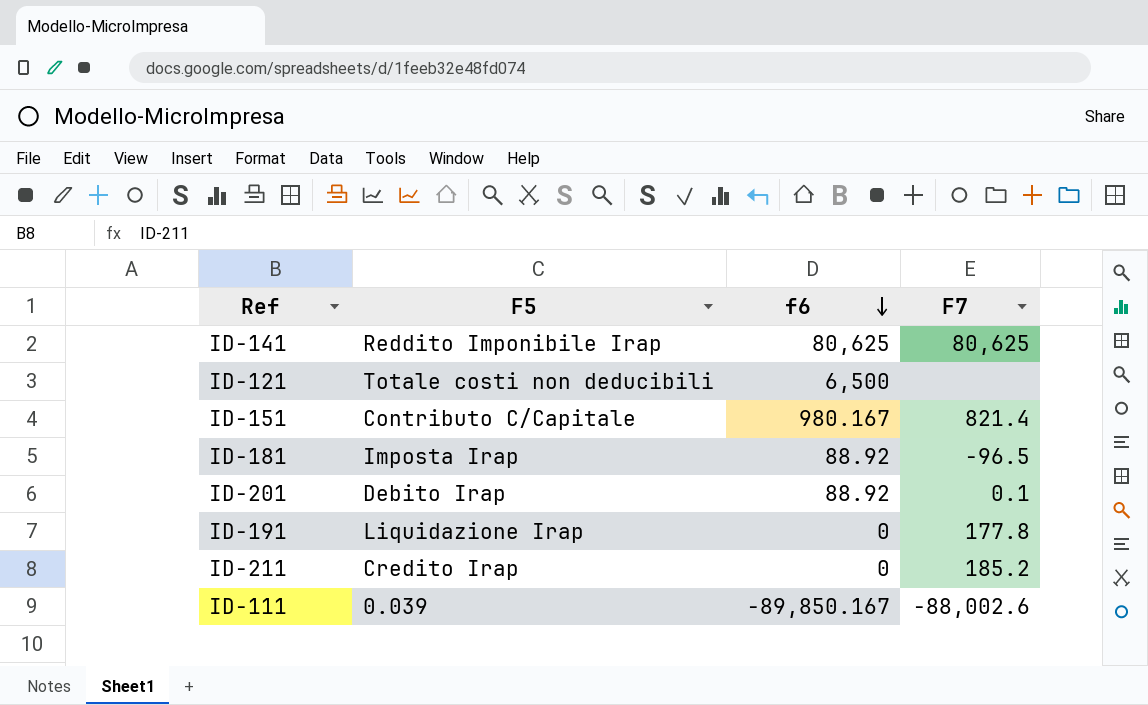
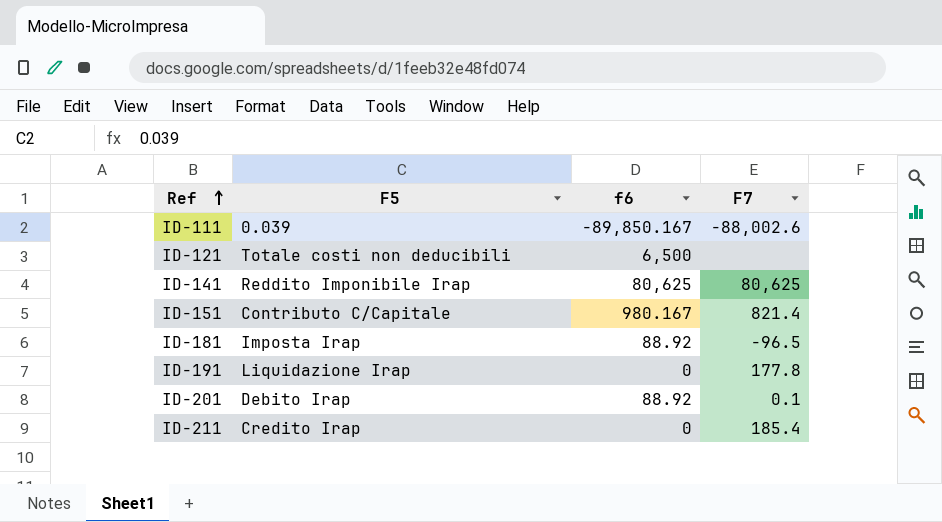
row order: f6 descending -> Ref ascending
ID-211 | F7: 185.2 -> 185.4

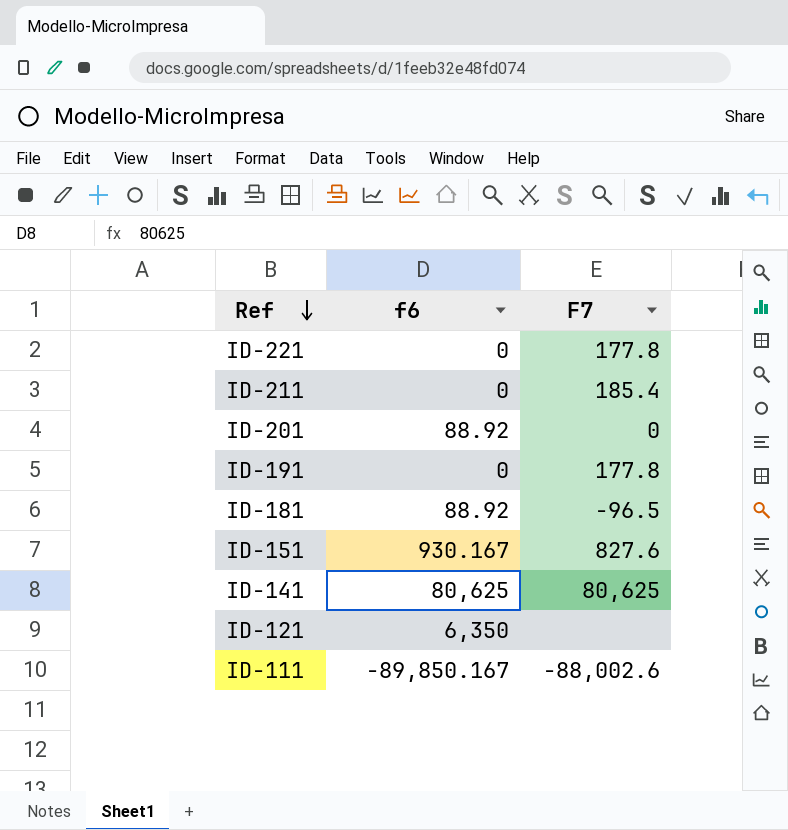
row order: Ref ascending -> Ref descending
column F5 | position: 2 -> none
row ID-221: none -> 0 | 177.8
ID-201 | F7: 0.1 -> 0
ID-151 | f6: 980.167 -> 930.167
ID-151 | F7: 821.4 -> 827.6
ID-121 | f6: 6,500 -> 6,350

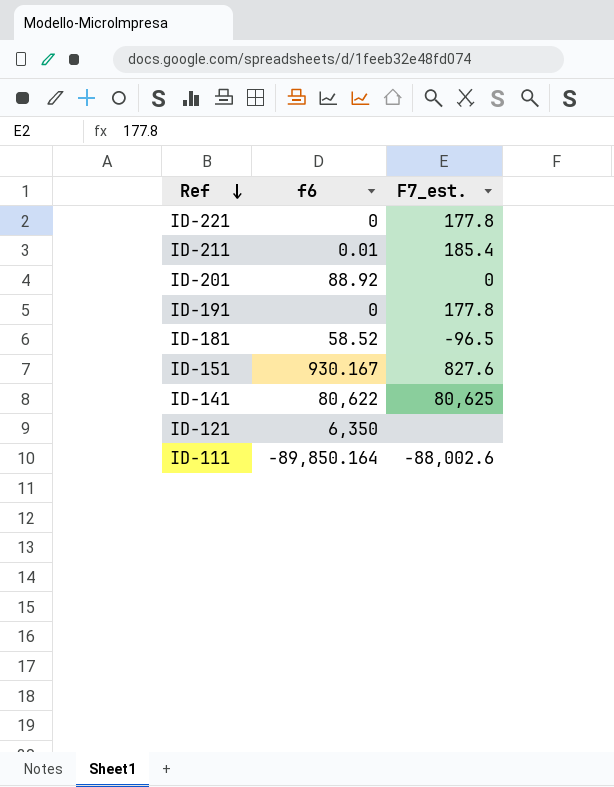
column name: F7 -> F7_est.
ID-211 | f6: 0 -> 0.01
ID-181 | f6: 88.92 -> 58.52
ID-141 | f6: 80,625 -> 80,622
ID-111 | f6: -89,850.167 -> -89,850.164

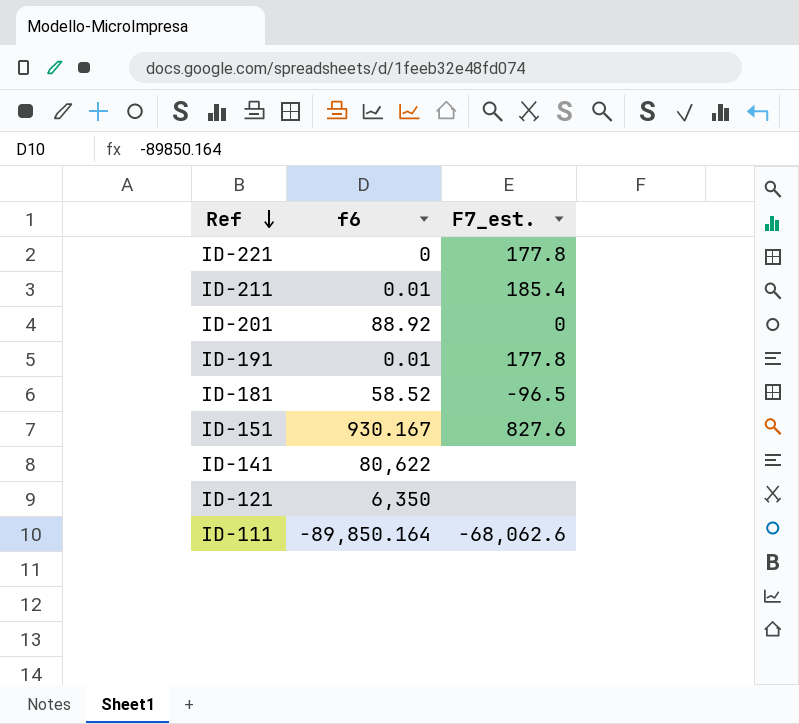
ID-191 | f6: 0 -> 0.01
ID-141 | F7_est.: 80,625 -> none
ID-111 | F7_est.: -88,002.6 -> -68,062.6

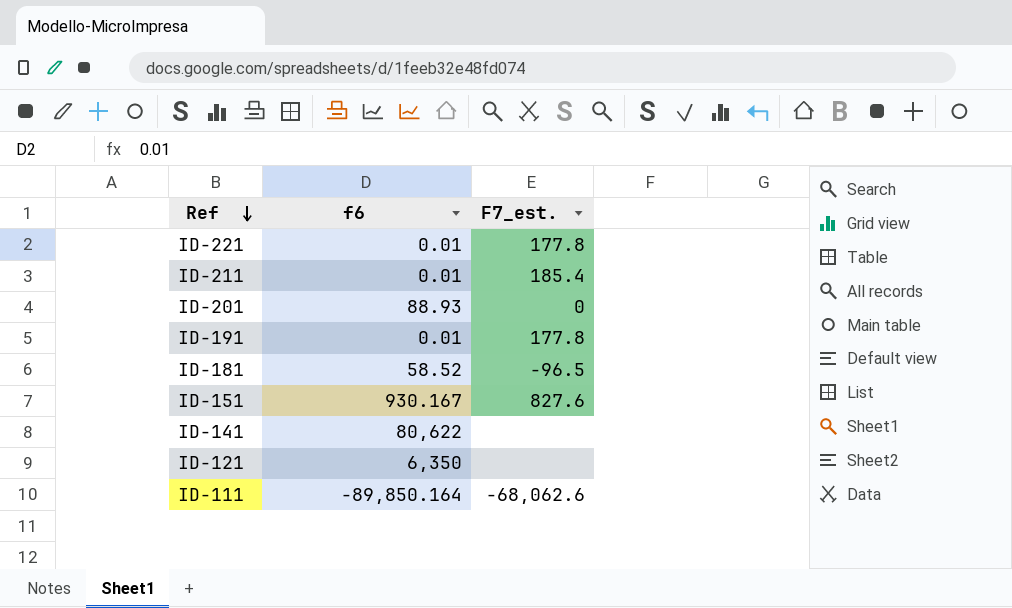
ID-221 | f6: 0 -> 0.01
ID-201 | f6: 88.92 -> 88.93

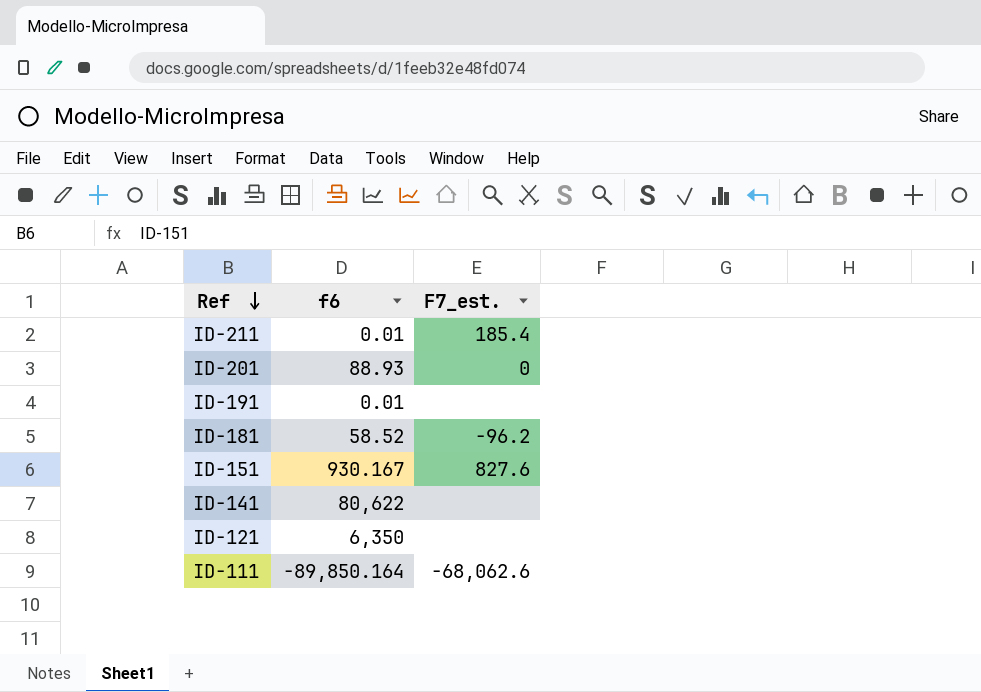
row ID-221: 0.01 | 177.8 -> none
ID-191 | F7_est.: 177.8 -> none
ID-181 | F7_est.: -96.5 -> -96.2

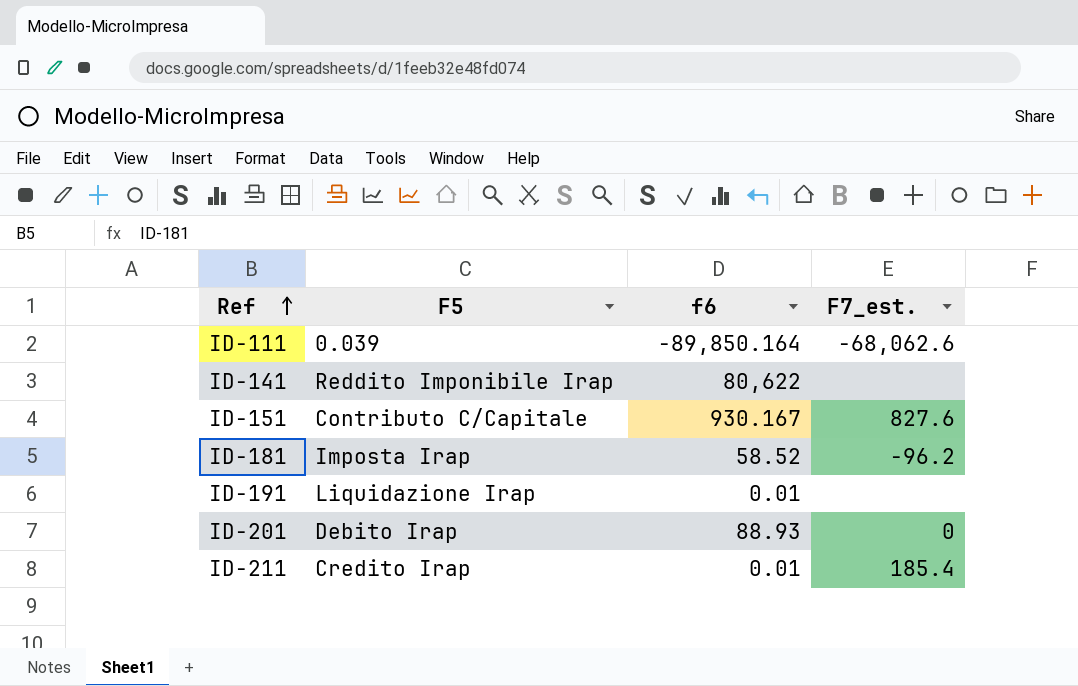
row order: Ref descending -> Ref ascending
column F5 | position: none -> 2
row ID-121: 6,350 | none -> none

